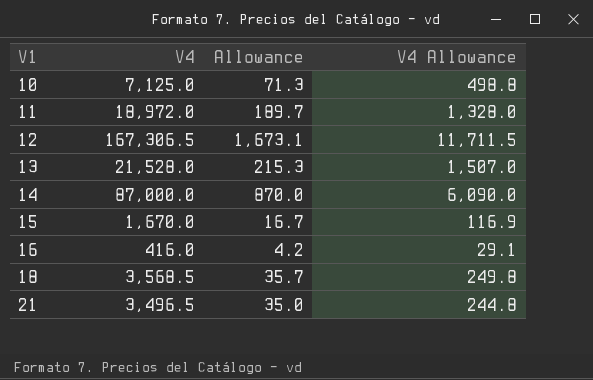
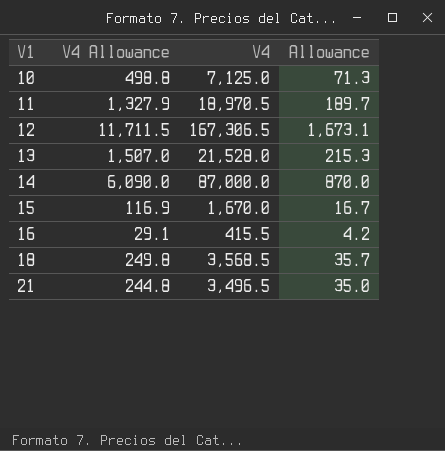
column V4 Allowance | position: 4 -> 2
11 | V4 Allowance: 1,328.0 -> 1,327.9
11 | V4: 18,972.0 -> 18,970.5
16 | V4: 416.0 -> 415.5

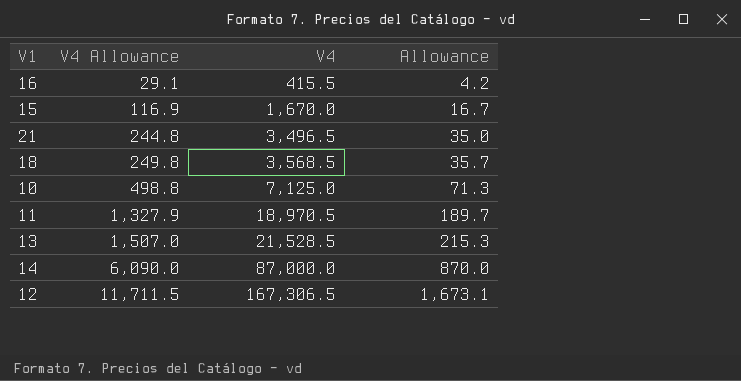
row order: V1 ascending -> V4 Allowance ascending
13 | V4: 21,528.0 -> 21,528.5

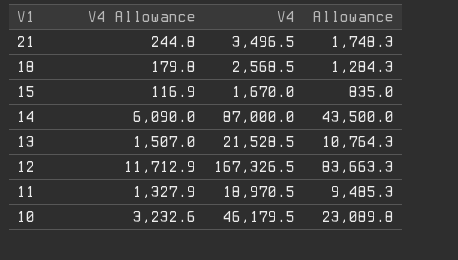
row order: V4 Allowance ascending -> V1 descending
column Allowance | formula: [V4] * 0.01 -> [V4] * 0.5
row 16: 29.1 | 415.5 | 4.2 -> none
18 | V4 Allowance: 249.8 -> 179.8
18 | V4: 3,568.5 -> 2,568.5
12 | V4 Allowance: 11,711.5 -> 11,712.9
12 | V4: 167,306.5 -> 167,326.5
10 | V4 Allowance: 498.8 -> 3,232.6
10 | V4: 7,125.0 -> 46,179.5

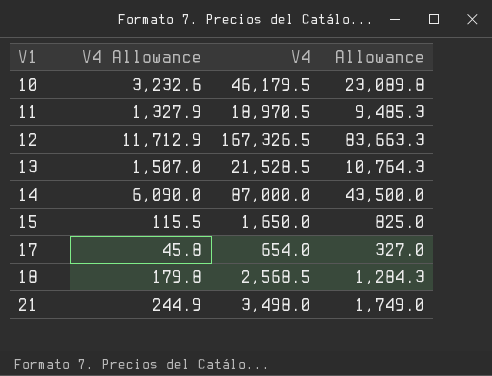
row order: V1 descending -> V1 ascending
15 | V4 Allowance: 116.9 -> 115.5
15 | V4: 1,670.0 -> 1,650.0
15 | Allowance: 835.0 -> 825.0
row 17: none -> 45.8 | 654.0 | 327.0
21 | V4 Allowance: 244.8 -> 244.9
21 | V4: 3,496.5 -> 3,498.0
21 | Allowance: 1,748.3 -> 1,749.0

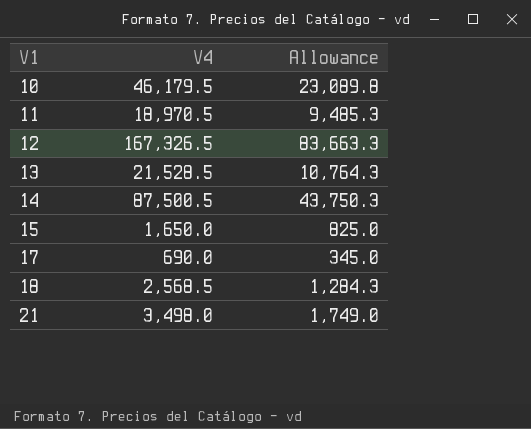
column V4 Allowance | formula: [V4] * 0.07 -> none
14 | V4: 87,000.0 -> 87,500.5
14 | Allowance: 43,500.0 -> 43,750.3
17 | V4: 654.0 -> 690.0
17 | Allowance: 327.0 -> 345.0

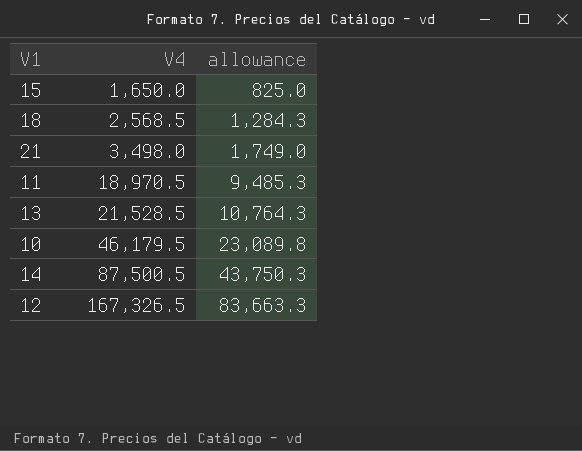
row order: V1 ascending -> V4 ascending
column name: Allowance -> allowance
row 17: 690.0 | 345.0 -> none

